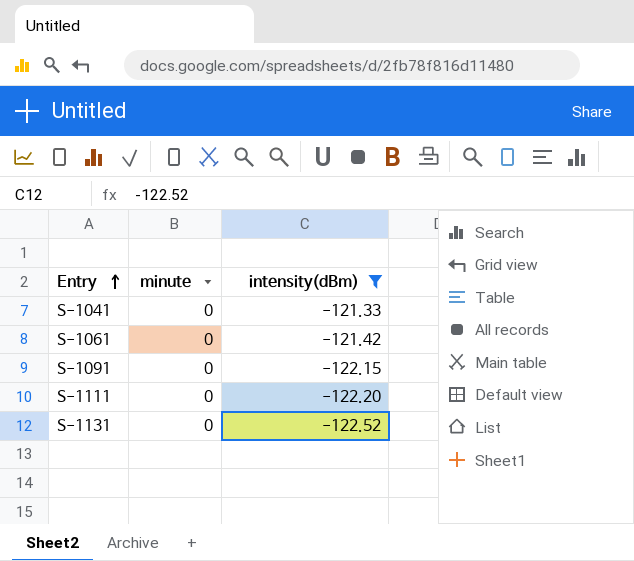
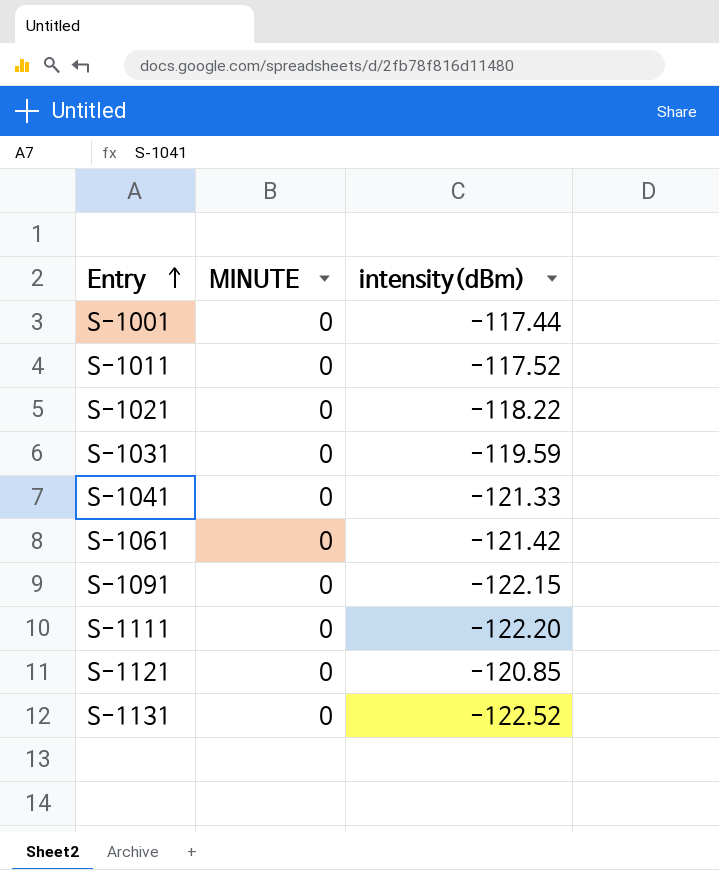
filter: intensity(dBm) <= -121.33 -> none
column name: minute -> MINUTE

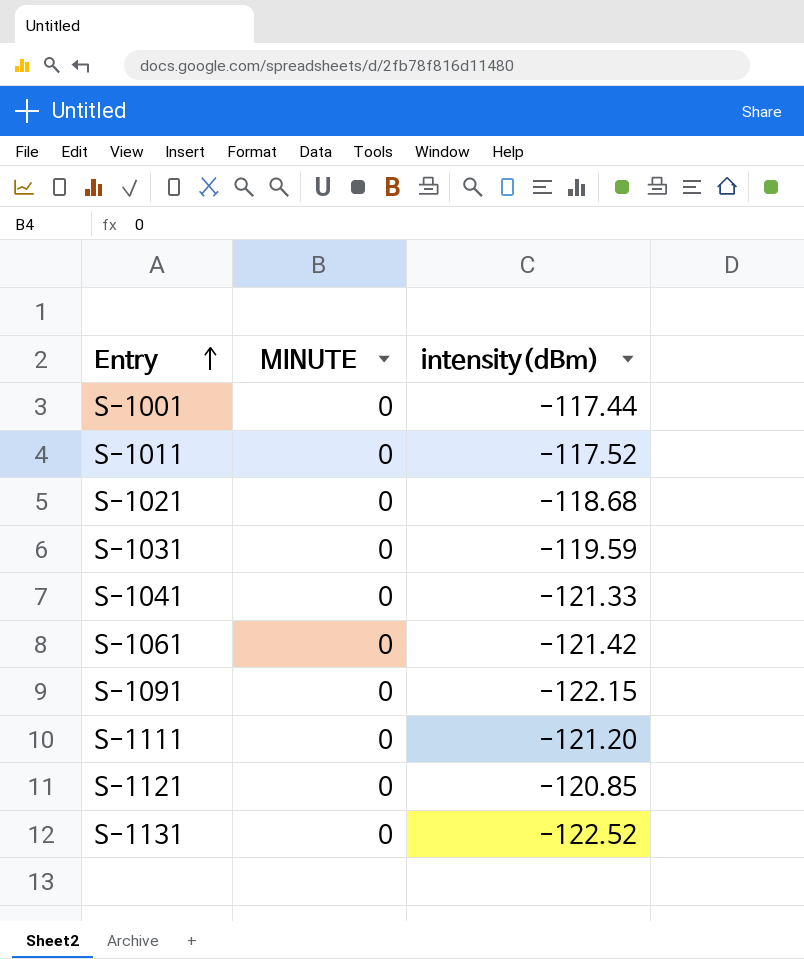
S-1021 | intensity(dBm): -118.22 -> -118.68
S-1111 | intensity(dBm): -122.20 -> -121.20

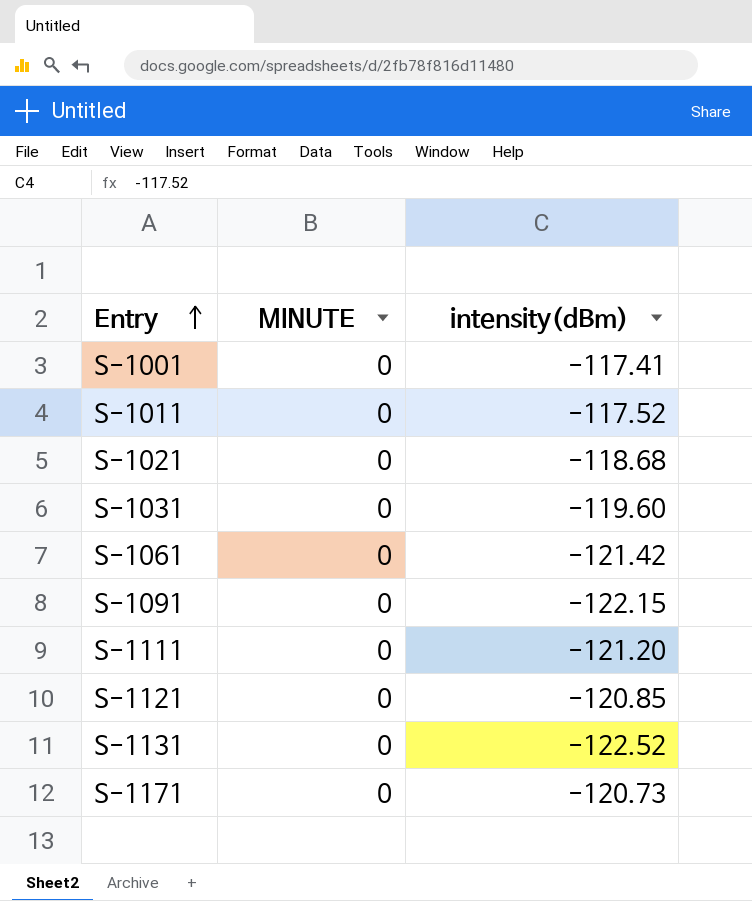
row S-1041: 0 | -121.33 -> none
S-1001 | intensity(dBm): -117.44 -> -117.41
S-1031 | intensity(dBm): -119.59 -> -119.60
row S-1171: none -> 0 | -120.73

